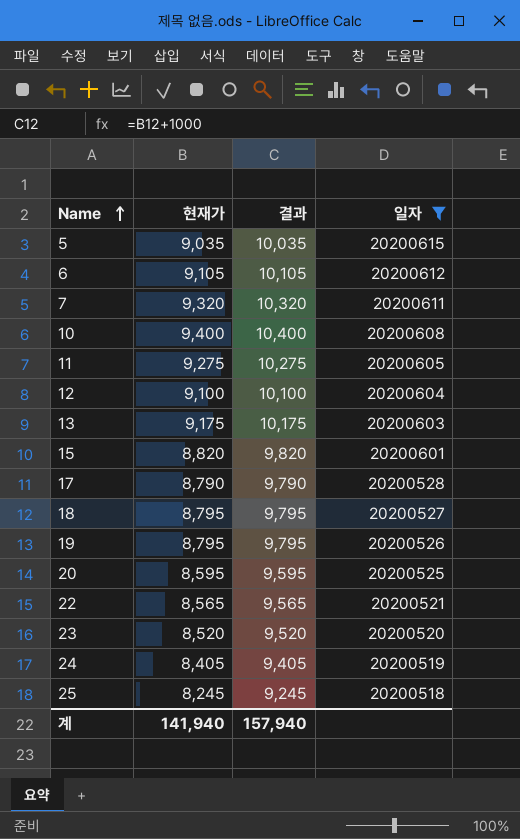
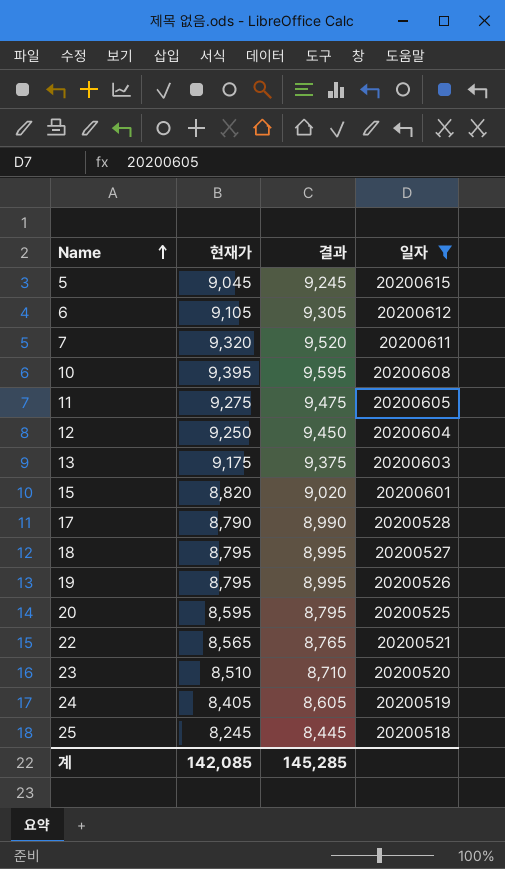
column 결과 | formula: [현재가] + 1000 -> [현재가] + 200
5 | 현재가: 9,035 -> 9,045
10 | 현재가: 9,400 -> 9,395
12 | 현재가: 9,100 -> 9,250
23 | 현재가: 8,520 -> 8,510
계 | 현재가: 141,940 -> 142,085
계 | 결과: 157,940 -> 145,285

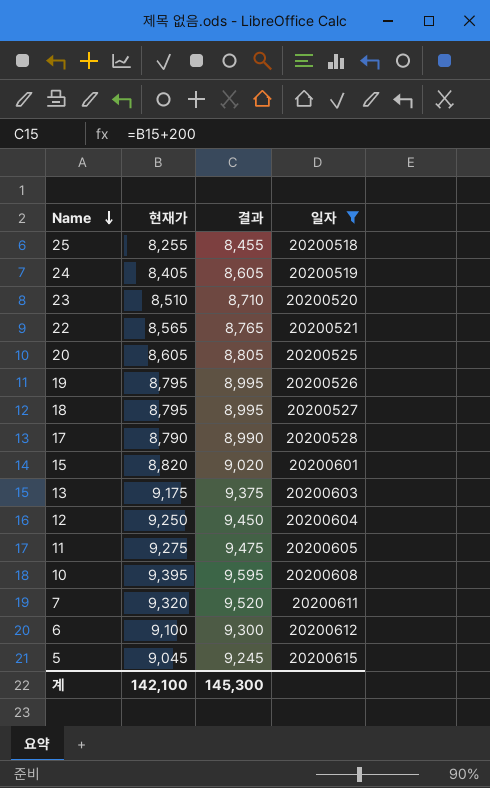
row order: Name ascending -> Name descending
25 | 현재가: 8,245 -> 8,255
25 | 결과: 8,445 -> 8,455
20 | 현재가: 8,595 -> 8,605
20 | 결과: 8,795 -> 8,805
6 | 현재가: 9,105 -> 9,100
6 | 결과: 9,305 -> 9,300
계 | 현재가: 142,085 -> 142,100
계 | 결과: 145,285 -> 145,300

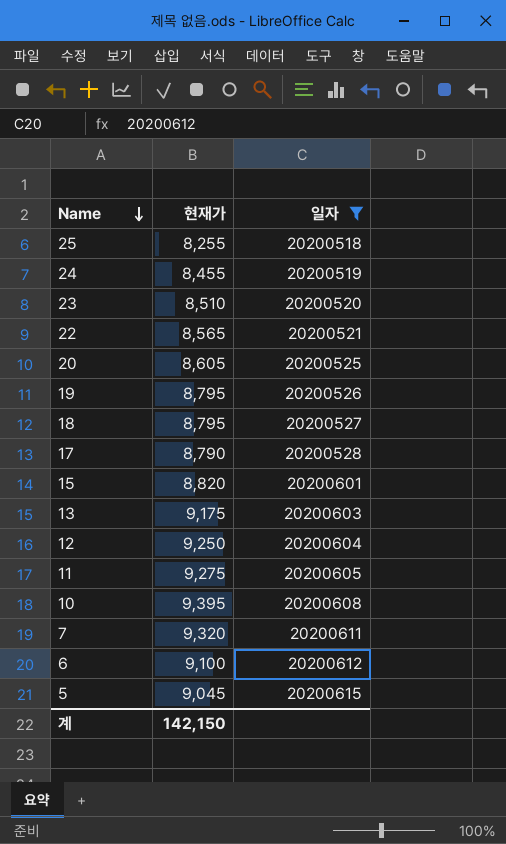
column 결과 | formula: [현재가] + 200 -> none
24 | 현재가: 8,405 -> 8,455
계 | 현재가: 142,100 -> 142,150

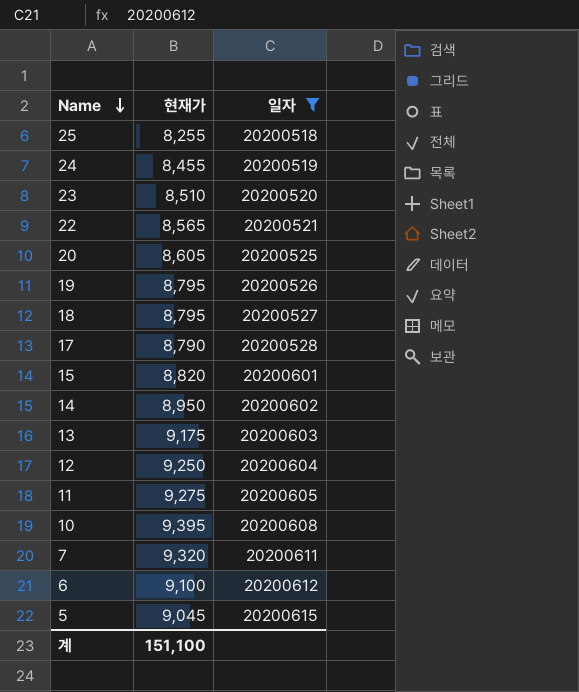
row 14: none -> 8,950 | 20200602
계 | 현재가: 142,150 -> 151,100

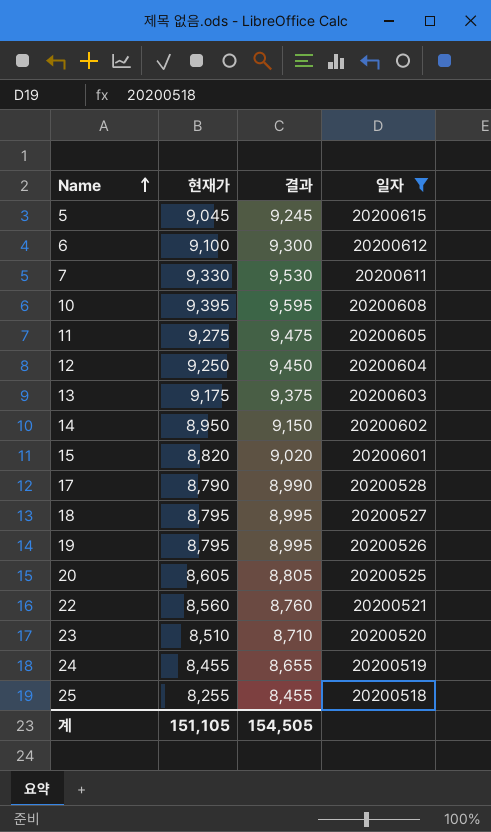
row order: Name descending -> Name ascending
column 결과 | formula: none -> [현재가] + 200
7 | 현재가: 9,320 -> 9,330
22 | 현재가: 8,565 -> 8,560
계 | 현재가: 151,100 -> 151,105

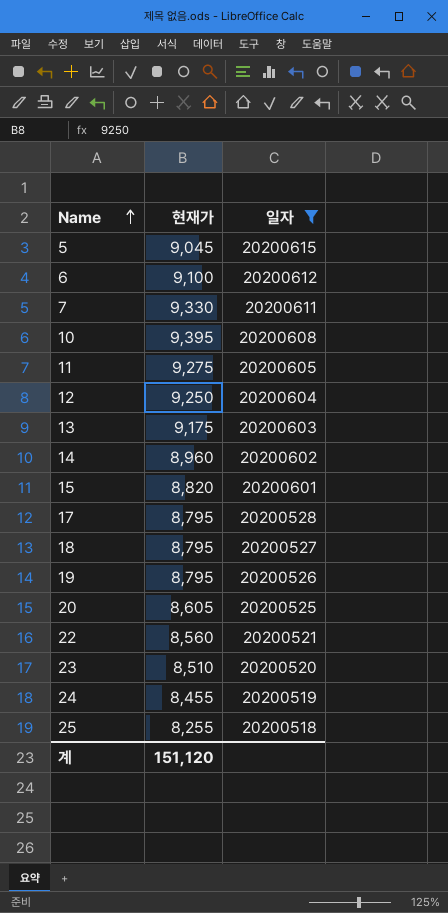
column 결과 | formula: [현재가] + 200 -> none
14 | 현재가: 8,950 -> 8,960
17 | 현재가: 8,790 -> 8,795
계 | 현재가: 151,105 -> 151,120

